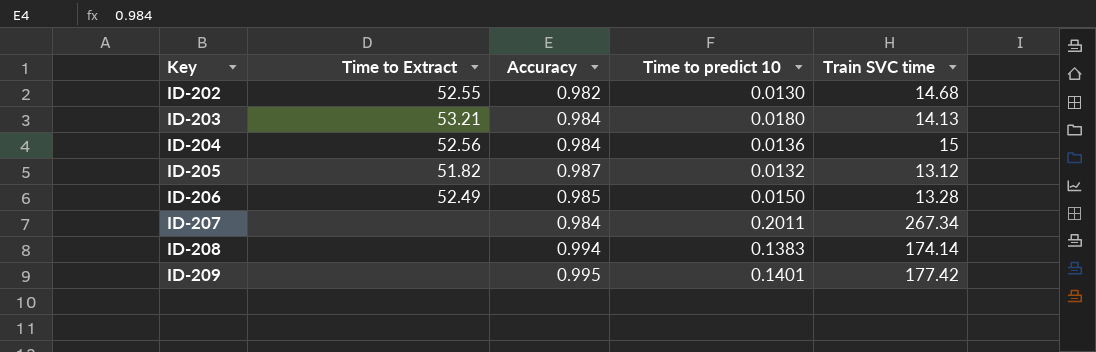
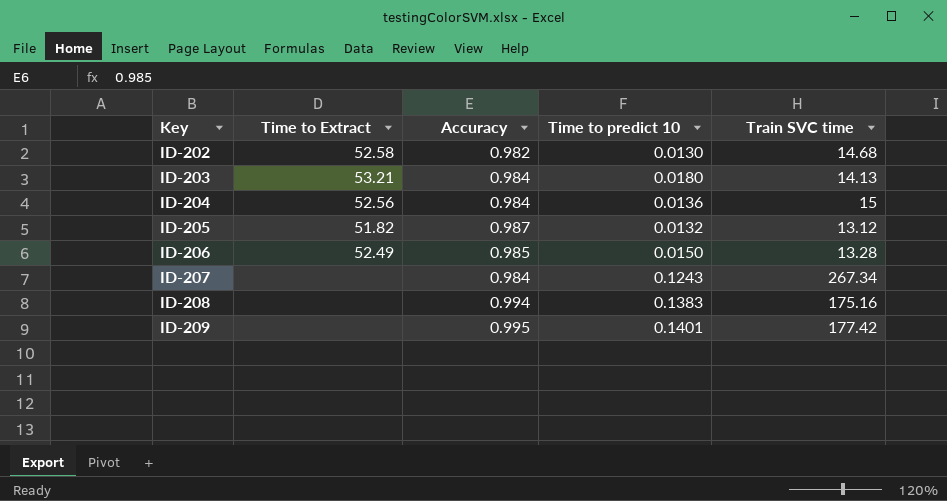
ID-202 | Time to Extract: 52.55 -> 52.58
ID-207 | Time to predict 10: 0.2011 -> 0.1243
ID-208 | Train SVC time: 174.14 -> 175.16

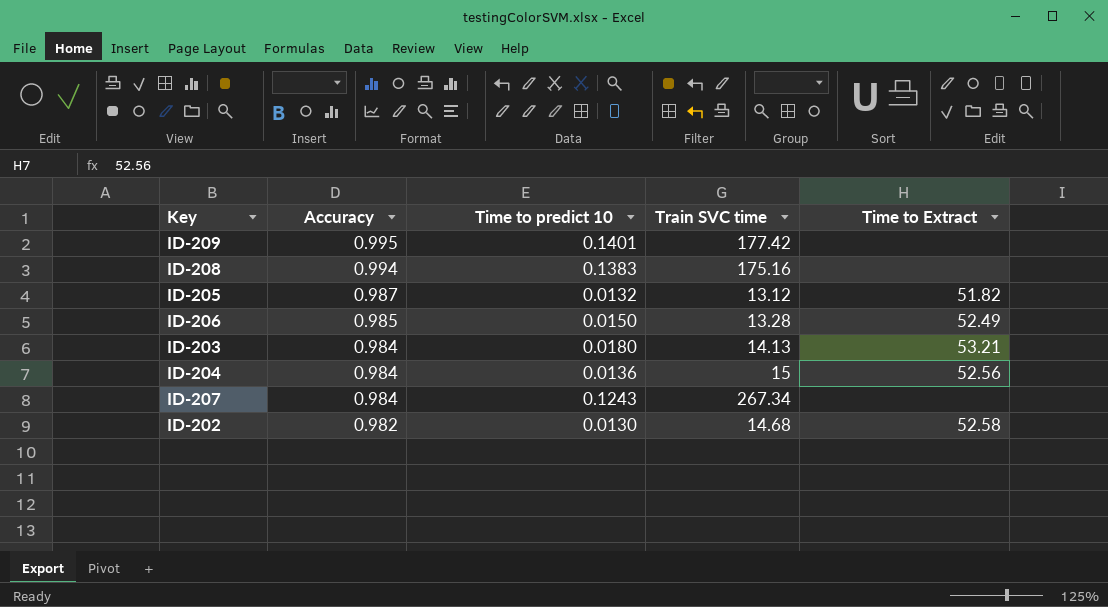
row order: Key ascending -> Accuracy descending
column Time to Extract | position: 2 -> 5

